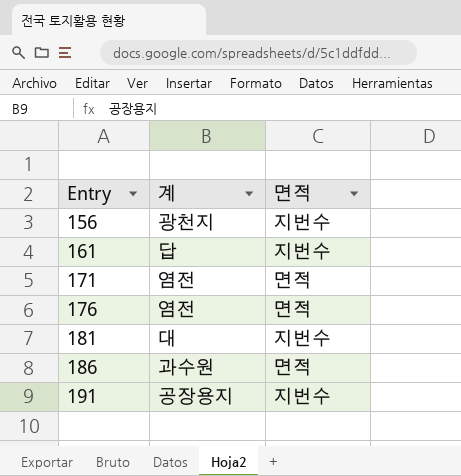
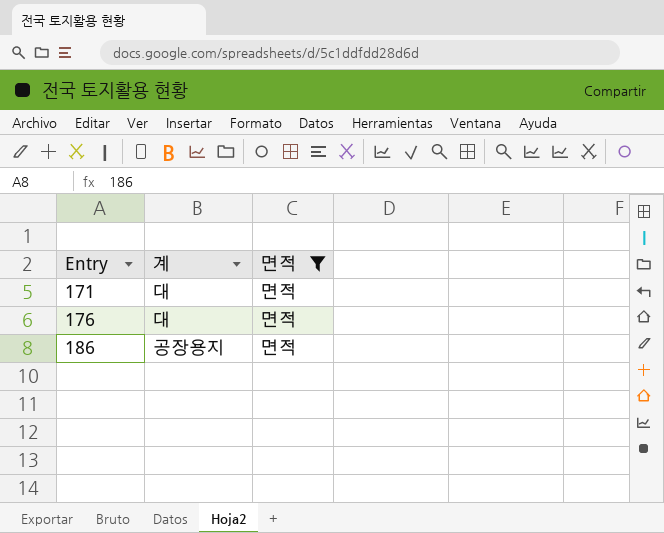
filter: none -> 면적 = 면적
171 | 계: 염전 -> 대
176 | 계: 염전 -> 대
186 | 계: 과수원 -> 공장용지

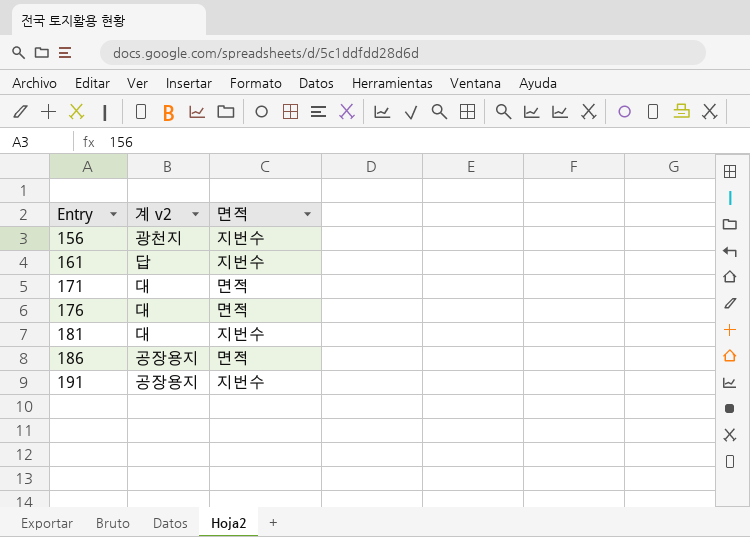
filter: 면적 = 면적 -> none
column name: 계 -> 계 v2

